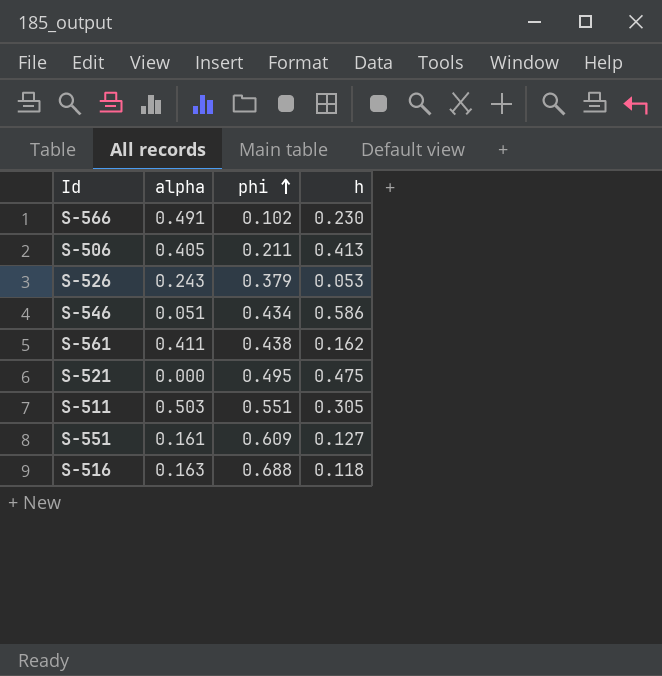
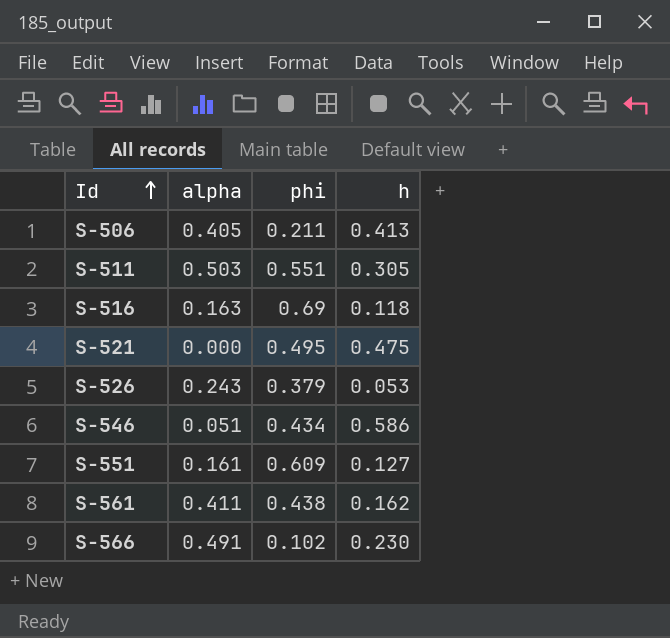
row order: phi ascending -> Id ascending
S-516 | phi: 0.688 -> 0.69

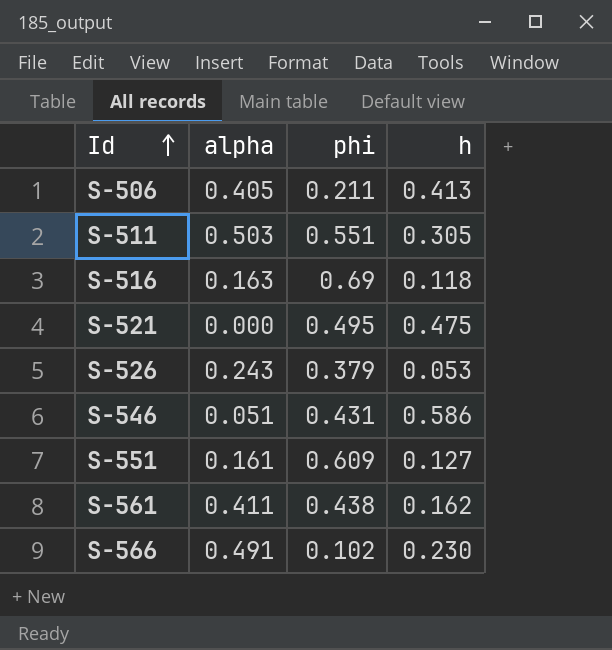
S-546 | phi: 0.434 -> 0.431

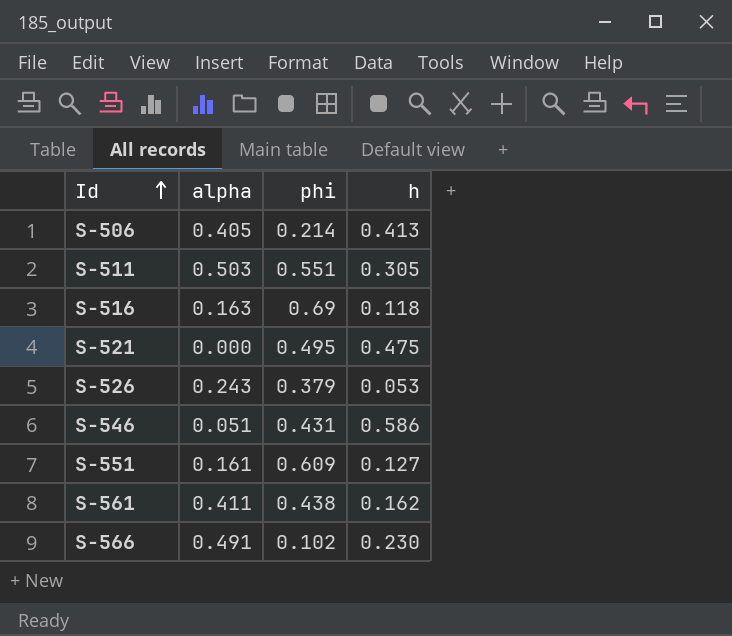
S-506 | phi: 0.211 -> 0.214

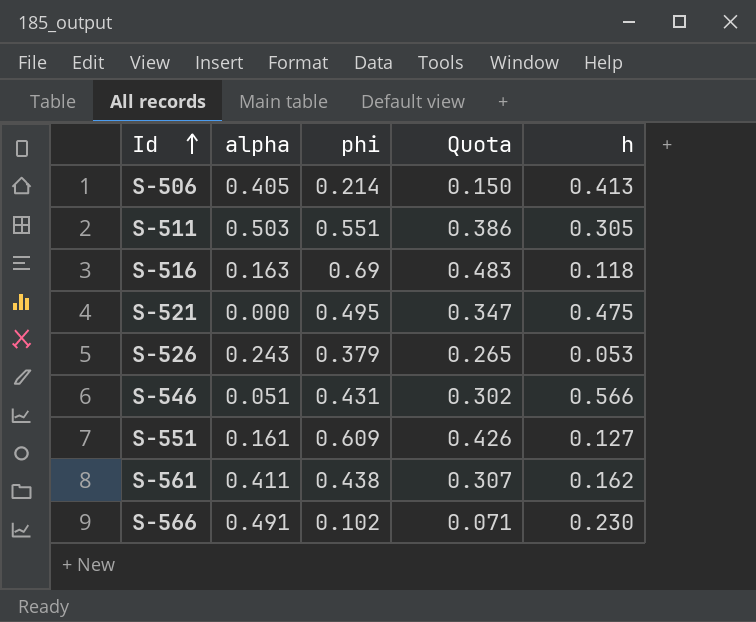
column Quota | formula: none -> [phi] * 0.7
S-546 | h: 0.586 -> 0.566

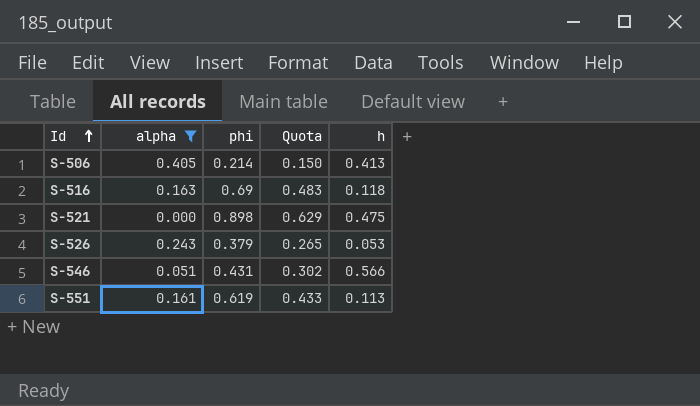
filter: none -> alpha <= 0.405
S-521 | phi: 0.495 -> 0.898
S-521 | Quota: 0.347 -> 0.629
S-551 | phi: 0.609 -> 0.619
S-551 | Quota: 0.426 -> 0.433
S-551 | h: 0.127 -> 0.113

